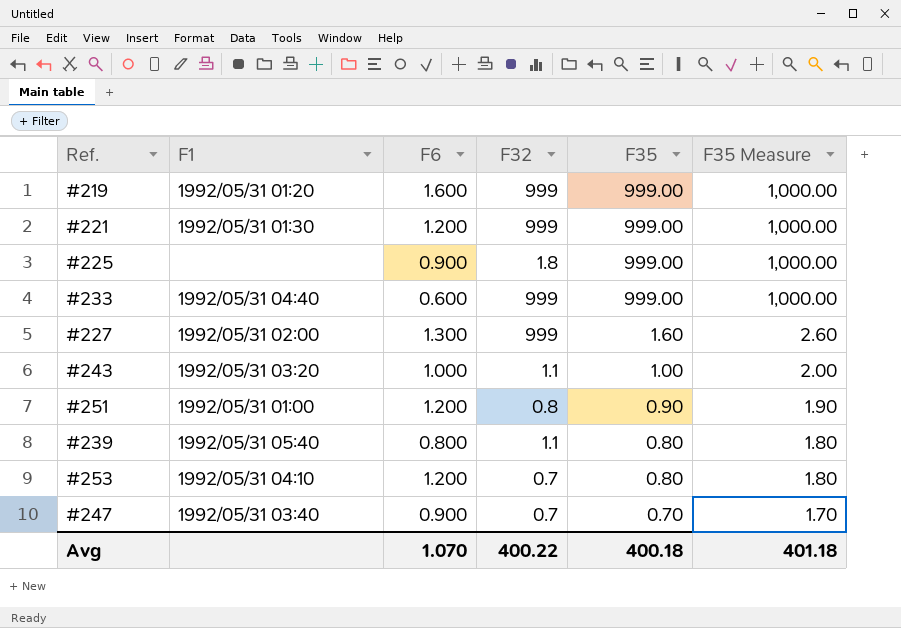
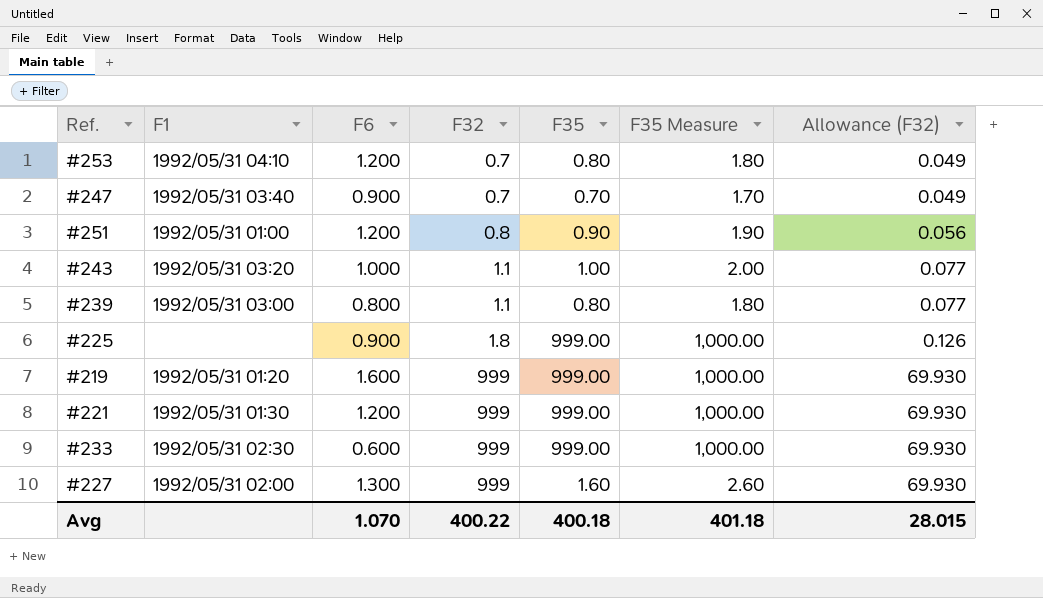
row order: F35 descending -> F32 ascending
column Allowance (F32) | formula: none -> [F32] * 0.07
#239 | F1: 1992/05/31 05:40 -> 1992/05/31 03:00
#233 | F1: 1992/05/31 04:40 -> 1992/05/31 02:30

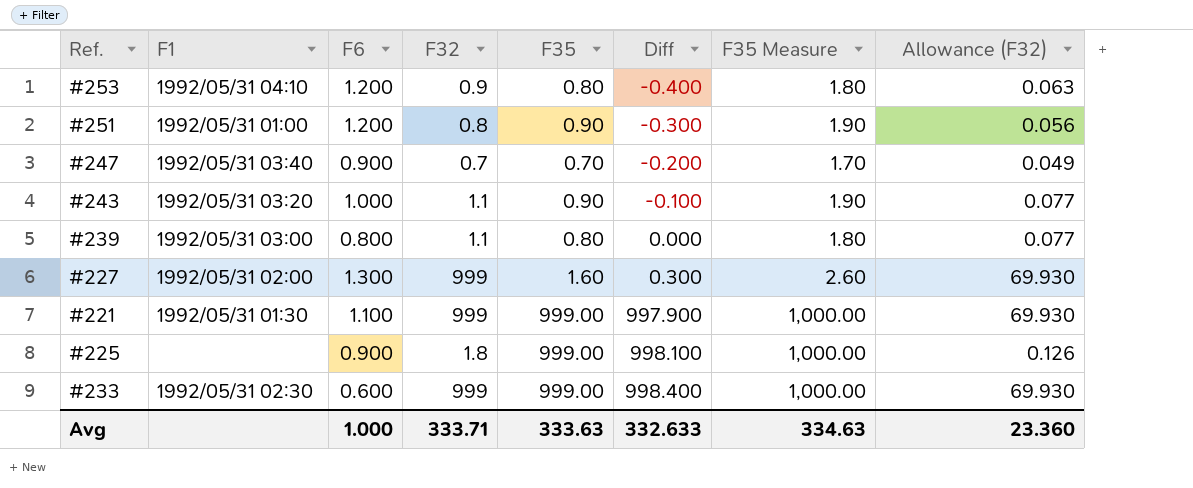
row order: F32 ascending -> Diff ascending
column Diff | formula: none -> [F35] - [F6]
row #219: 1992/05/31 01:20 | 1.600 | 999 | 999.00 | 1,000.00 | 69.930 -> none
#253 | F32: 0.7 -> 0.9
#253 | Allowance (F32): 0.049 -> 0.063
#243 | F35: 1.00 -> 0.90
#243 | F35 Measure: 2.00 -> 1.90
#221 | F6: 1.200 -> 1.100
Avg | F6: 1.070 -> 1.000
Avg | F32: 400.22 -> 333.71
Avg | F35: 400.18 -> 333.63
Avg | F35 Measure: 401.18 -> 334.63
Avg | Allowance (F32): 28.015 -> 23.360

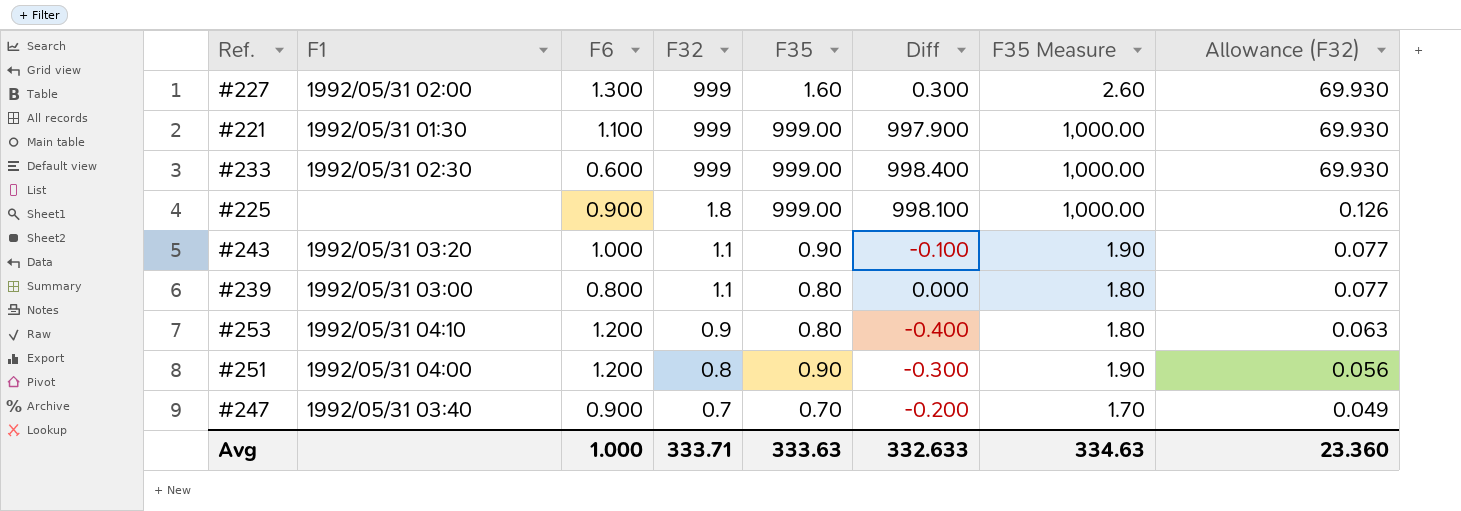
row order: Diff ascending -> F32 descending
#251 | F1: 1992/05/31 01:00 -> 1992/05/31 04:00

